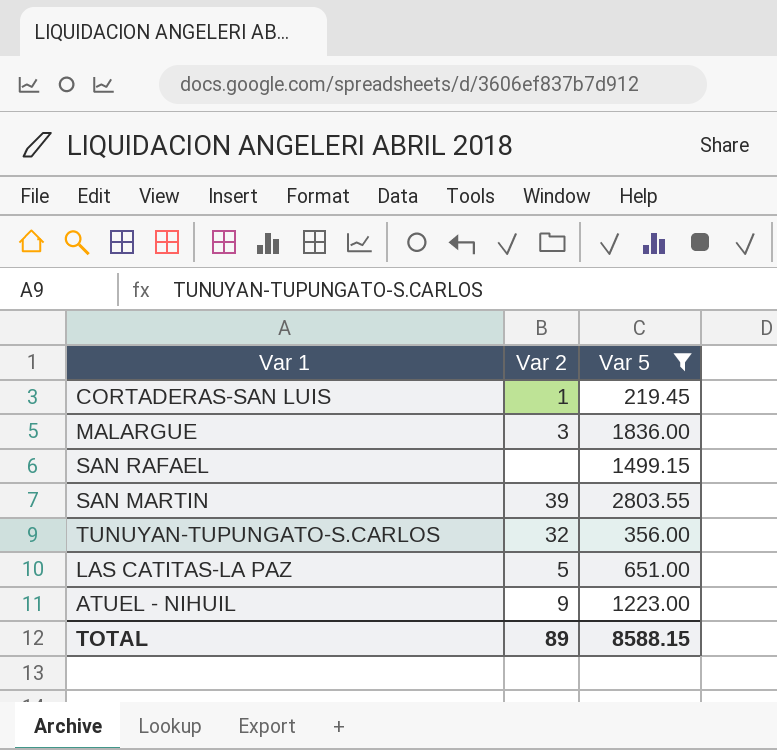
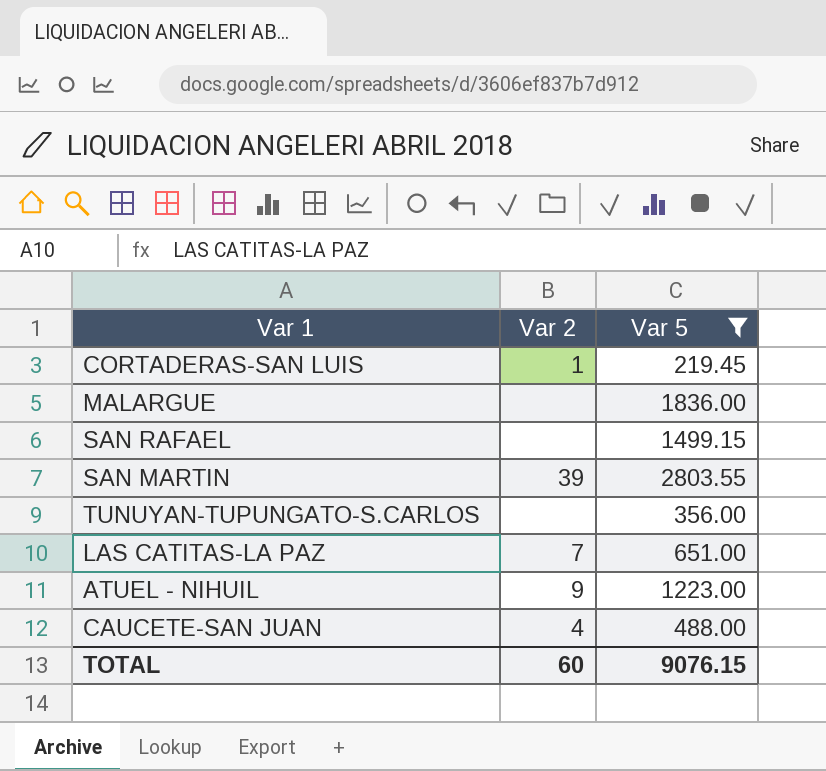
MALARGUE | Var 2: 3 -> none
TUNUYAN-TUPUNGATO-S.CARLOS | Var 2: 32 -> none
LAS CATITAS-LA PAZ | Var 2: 5 -> 7
row CAUCETE-SAN JUAN: none -> 4 | 488.00
TOTAL | Var 2: 89 -> 60
TOTAL | Var 5: 8588.15 -> 9076.15

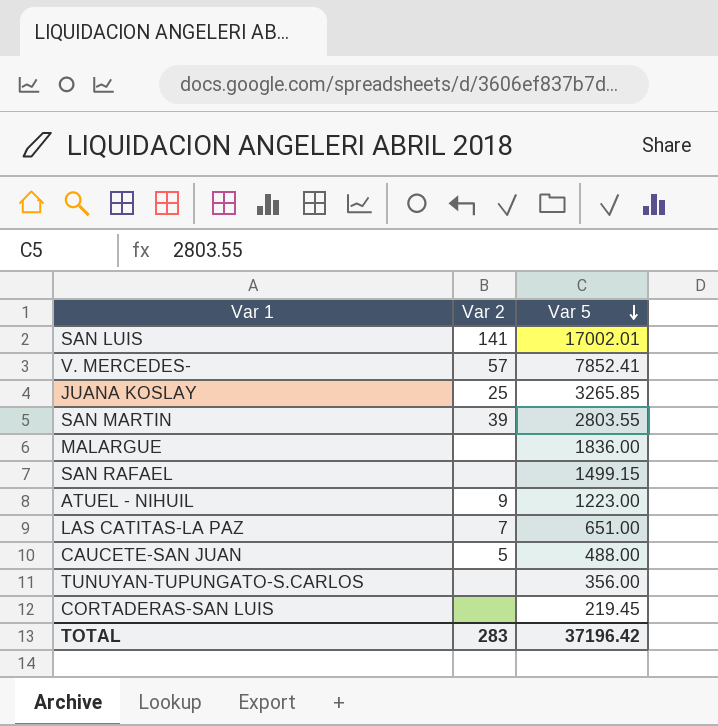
filter: Var 5 <= 2803.55 -> none
row order: none -> Var 5 descending
CAUCETE-SAN JUAN | Var 2: 4 -> 5
CORTADERAS-SAN LUIS | Var 2: 1 -> none
TOTAL | Var 2: 60 -> 283
TOTAL | Var 5: 9076.15 -> 37196.42

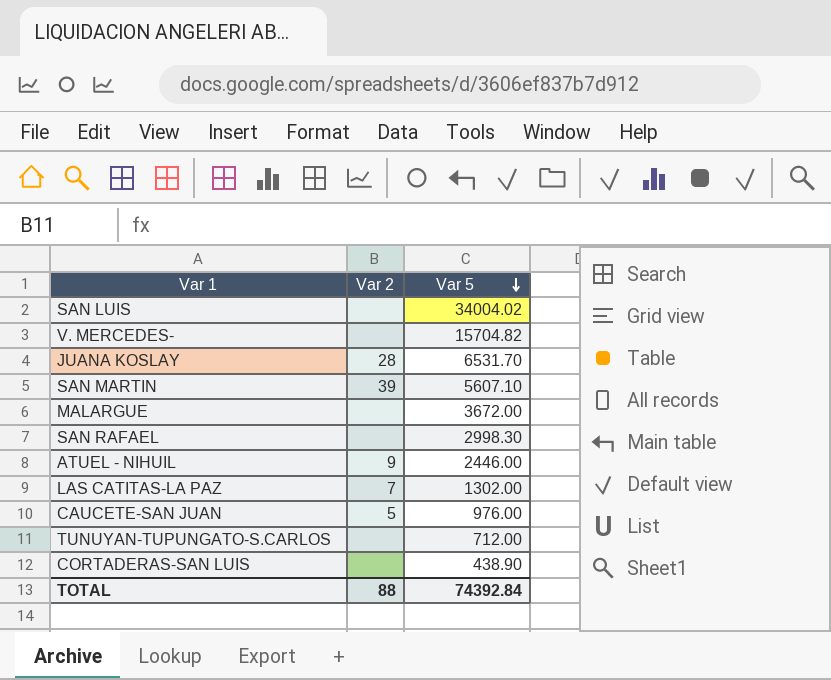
SAN LUIS | Var 2: 141 -> none
SAN LUIS | Var 5: 17002.01 -> 34004.02
V. MERCEDES- | Var 2: 57 -> none
V. MERCEDES- | Var 5: 7852.41 -> 15704.82
JUANA KOSLAY | Var 2: 25 -> 28
JUANA KOSLAY | Var 5: 3265.85 -> 6531.70
SAN MARTIN | Var 5: 2803.55 -> 5607.10
MALARGUE | Var 5: 1836.00 -> 3672.00
SAN RAFAEL | Var 5: 1499.15 -> 2998.30
ATUEL - NIHUIL | Var 5: 1223.00 -> 2446.00
LAS CATITAS-LA PAZ | Var 5: 651.00 -> 1302.00
CAUCETE-SAN JUAN | Var 5: 488.00 -> 976.00
TUNUYAN-TUPUNGATO-S.CARLOS | Var 5: 356.00 -> 712.00
CORTADERAS-SAN LUIS | Var 5: 219.45 -> 438.90
TOTAL | Var 2: 283 -> 88
TOTAL | Var 5: 37196.42 -> 74392.84

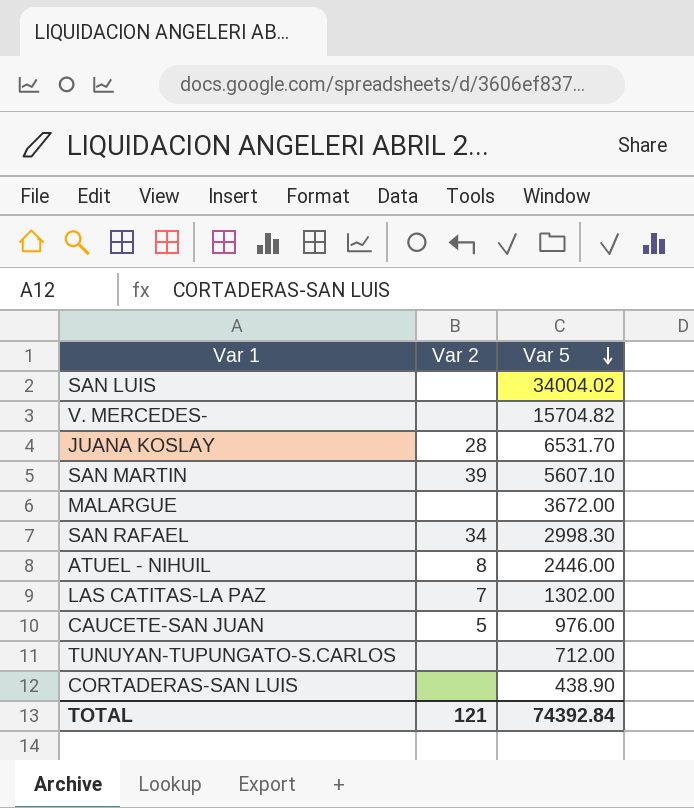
SAN RAFAEL | Var 2: none -> 34
ATUEL - NIHUIL | Var 2: 9 -> 8
TOTAL | Var 2: 88 -> 121

